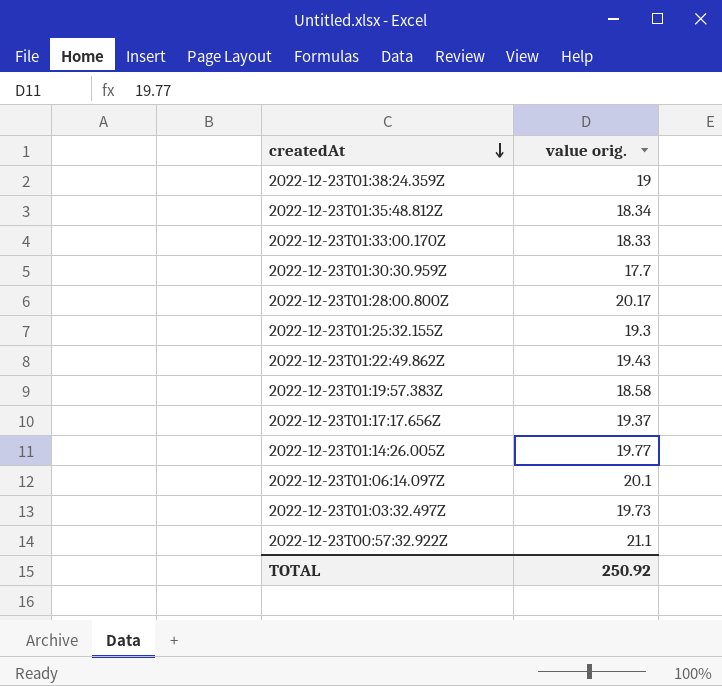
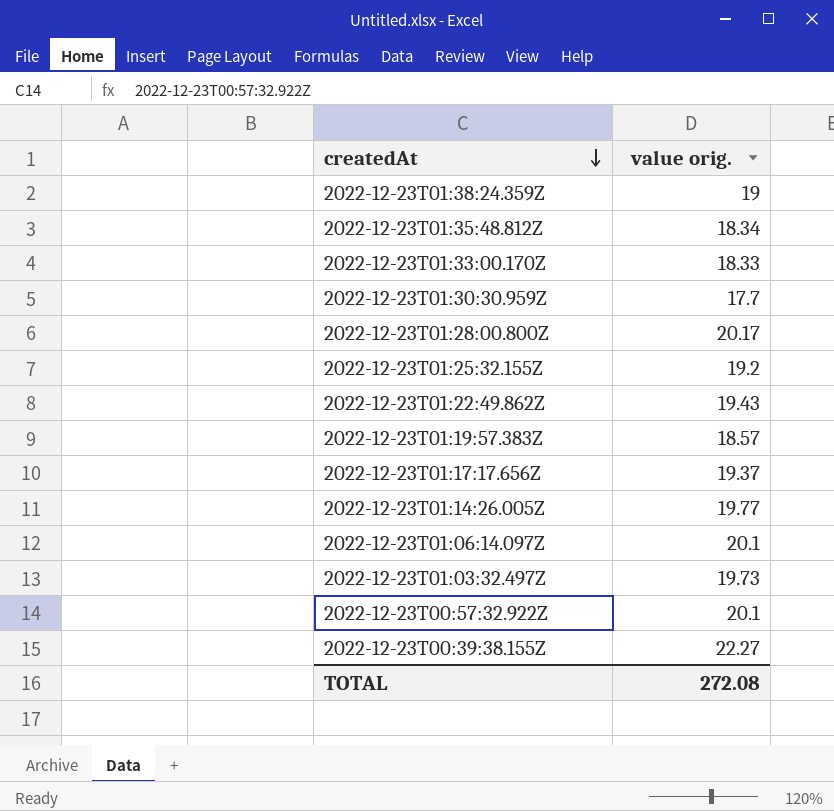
2022-12-23T01:25:32.155Z | value orig.: 19.3 -> 19.2
2022-12-23T01:19:57.383Z | value orig.: 18.58 -> 18.57
2022-12-23T00:57:32.922Z | value orig.: 21.1 -> 20.1
row 2022-12-23T00:39:38.155Z: none -> 22.27
TOTAL | value orig.: 250.92 -> 272.08

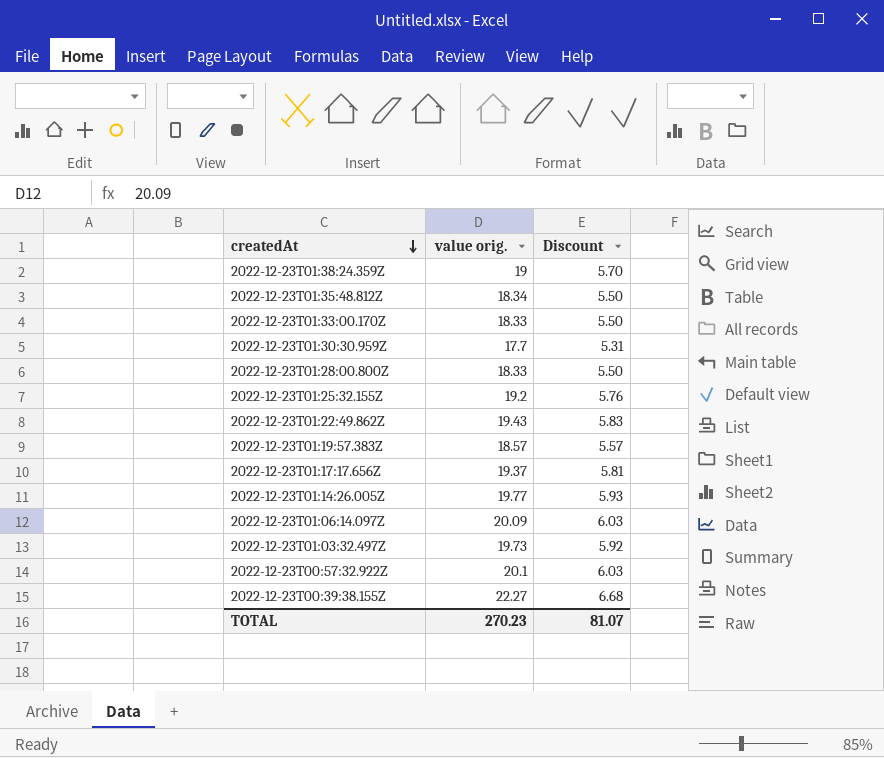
column Discount | formula: none -> [value orig.] * 0.3
2022-12-23T01:28:00.800Z | value orig.: 20.17 -> 18.33
2022-12-23T01:06:14.097Z | value orig.: 20.1 -> 20.09
TOTAL | value orig.: 272.08 -> 270.23

